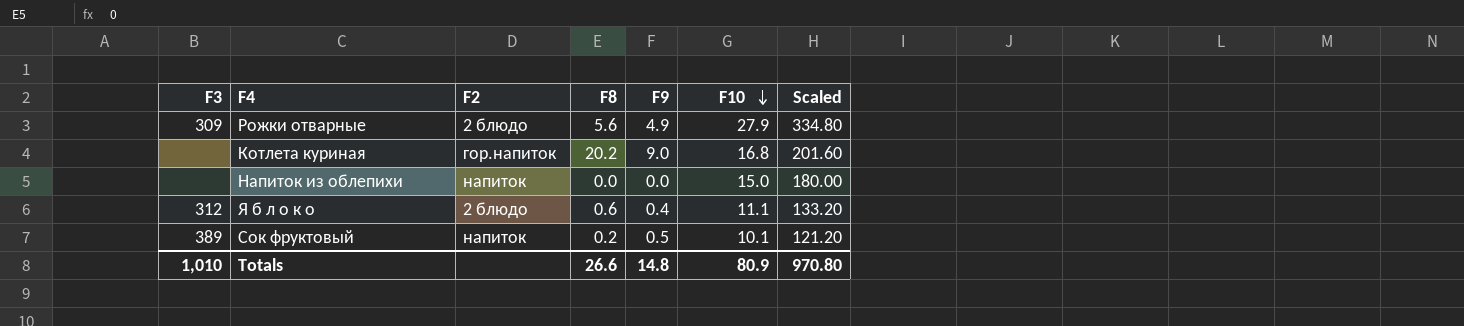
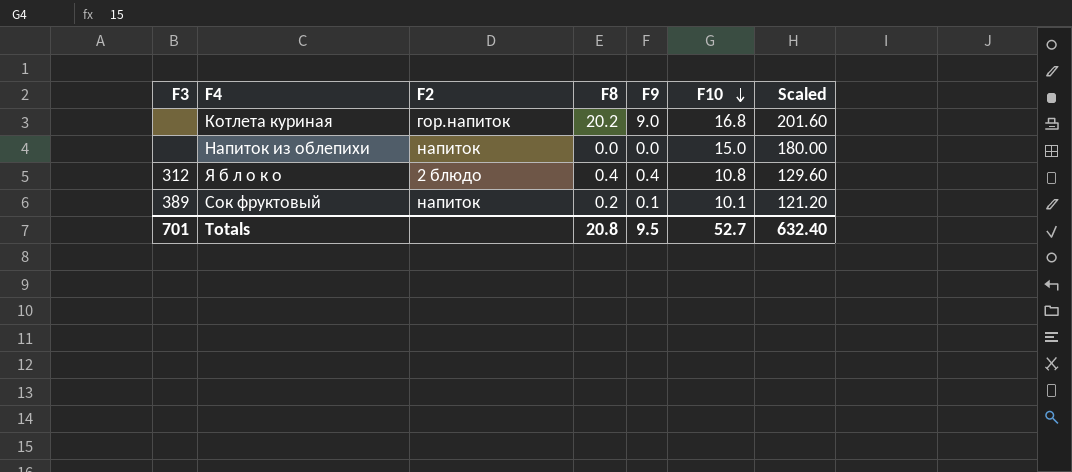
row Рожки отварные: 309 | 2 блюдо | 5.6 | 4.9 | 27.9 | 334.80 -> none
Я б л о к о | F8: 0.6 -> 0.4
Я б л о к о | F10: 11.1 -> 10.8
Я б л о к о | Scaled: 133.20 -> 129.60
Сок фруктовый | F9: 0.5 -> 0.1
Totals | F3: 1,010 -> 701
Totals | F8: 26.6 -> 20.8
Totals | F9: 14.8 -> 9.5
Totals | F10: 80.9 -> 52.7
Totals | Scaled: 970.80 -> 632.40

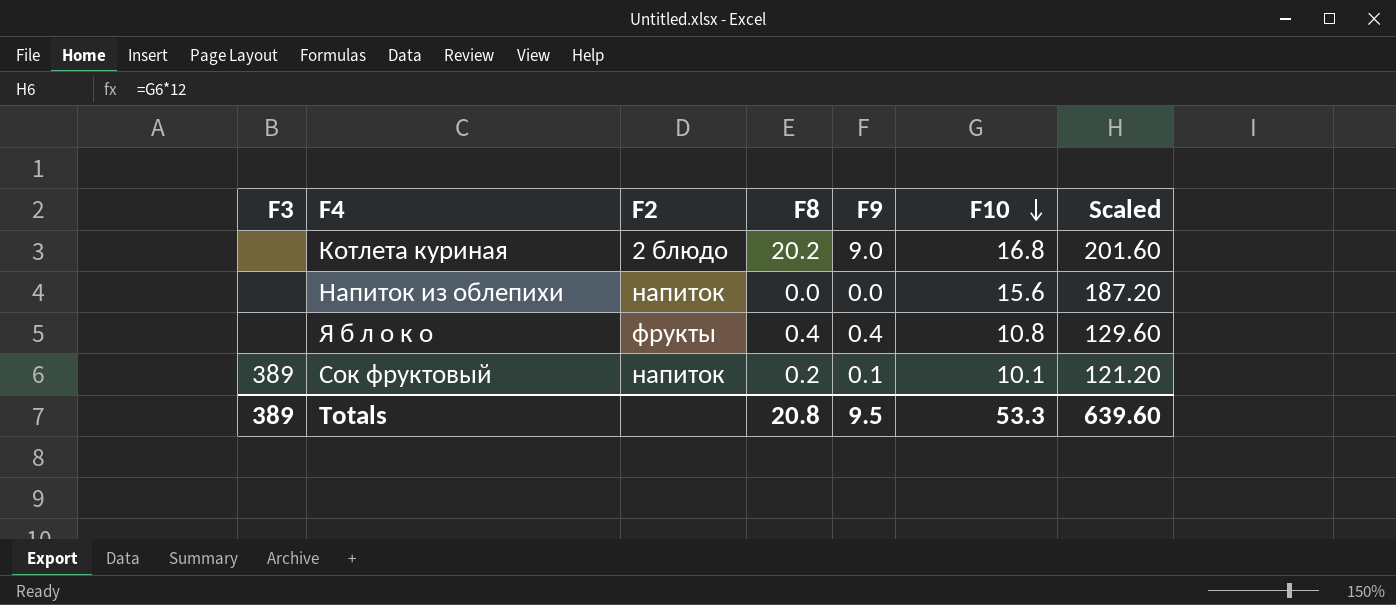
Котлета куриная | F2: гор.напиток -> 2 блюдо
Напиток из облепихи | F10: 15.0 -> 15.6
Напиток из облепихи | Scaled: 180.00 -> 187.20
Я б л о к о | F3: 312 -> none
Я б л о к о | F2: 2 блюдо -> фрукты
Totals | F3: 701 -> 389
Totals | F10: 52.7 -> 53.3
Totals | Scaled: 632.40 -> 639.60

